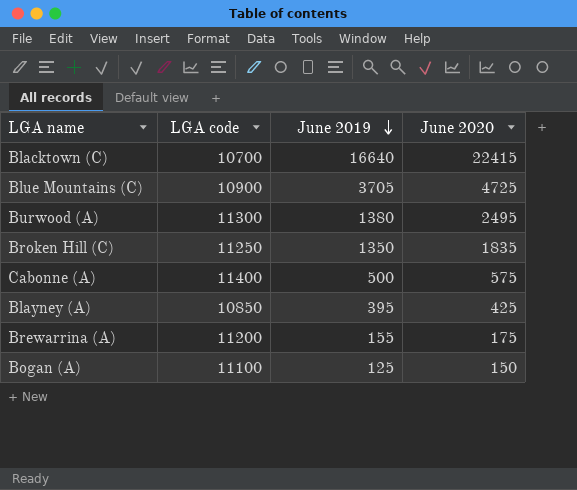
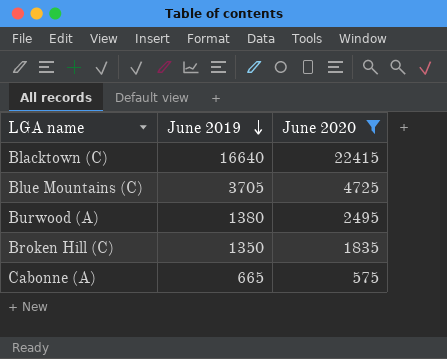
filter: none -> June 2020 >= 575
column LGA code | position: 2 -> none
Cabonne (A) | June 2019: 500 -> 665

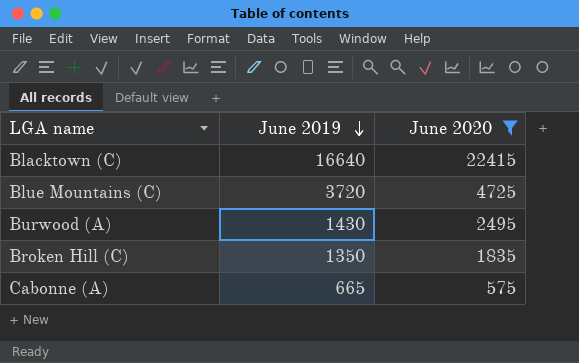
Blue Mountains (C) | June 2019: 3705 -> 3720
Burwood (A) | June 2019: 1380 -> 1430

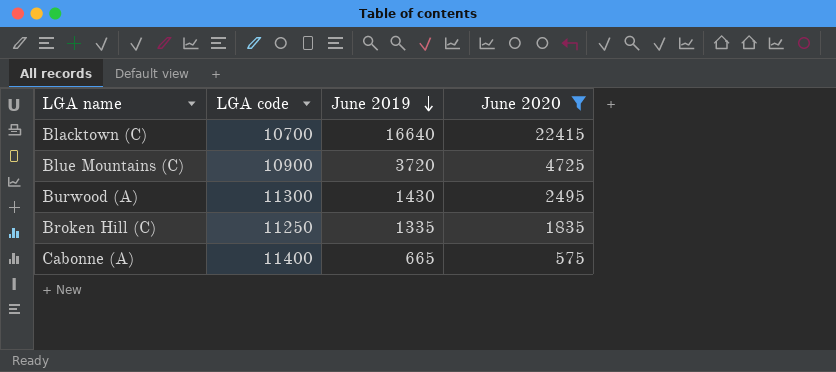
column LGA code | position: none -> 2
Broken Hill (C) | June 2019: 1350 -> 1335

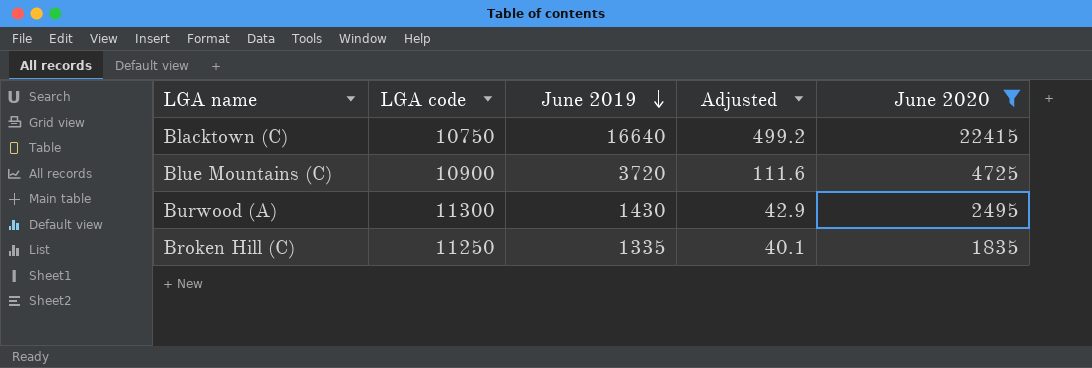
column Adjusted | formula: none -> [June 2019] * 0.03
row Cabonne (A): 11400 | 665 | 575 -> none
Blacktown (C) | LGA code: 10700 -> 10750

